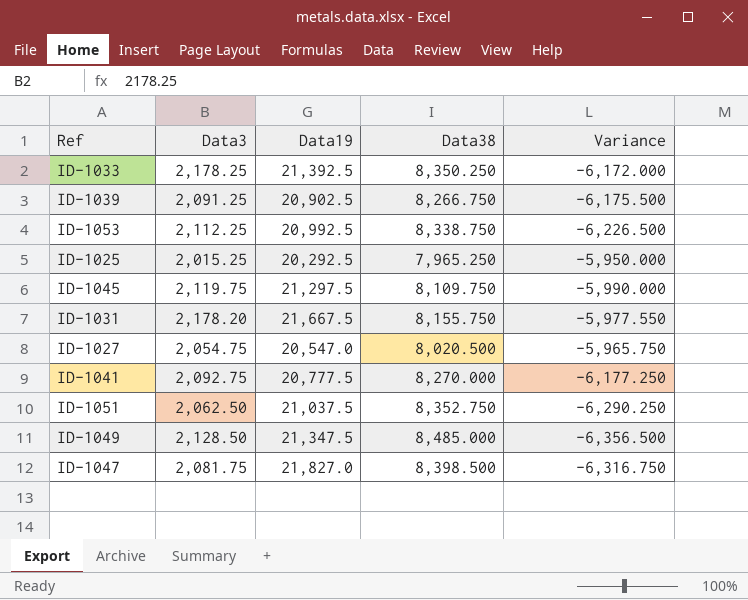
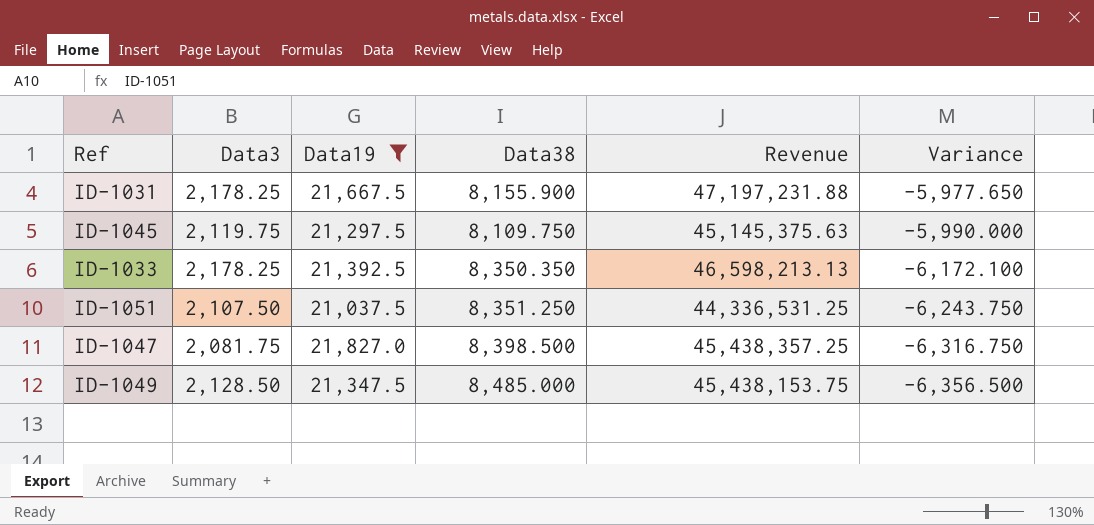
filter: none -> Data19 >= 21,037.5
row order: none -> Variance descending
column Revenue | formula: none -> [Data3] * [Data19]
ID-1031 | Data3: 2,178.20 -> 2,178.25
ID-1031 | Data38: 8,155.750 -> 8,155.900
ID-1031 | Variance: -5,977.550 -> -5,977.650
ID-1033 | Data38: 8,350.250 -> 8,350.350
ID-1033 | Variance: -6,172.000 -> -6,172.100
ID-1051 | Data3: 2,062.50 -> 2,107.50
ID-1051 | Data38: 8,352.750 -> 8,351.250
ID-1051 | Variance: -6,290.250 -> -6,243.750

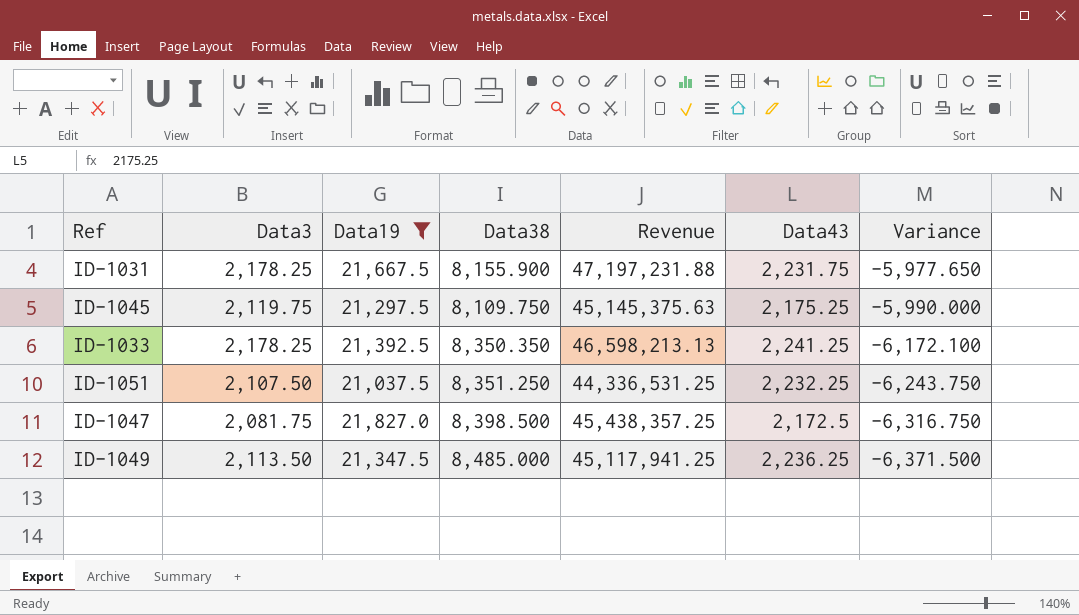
column Data43 | position: none -> 6
ID-1049 | Data3: 2,128.50 -> 2,113.50
ID-1049 | Revenue: 45,438,153.75 -> 45,117,941.25
ID-1049 | Variance: -6,356.500 -> -6,371.500

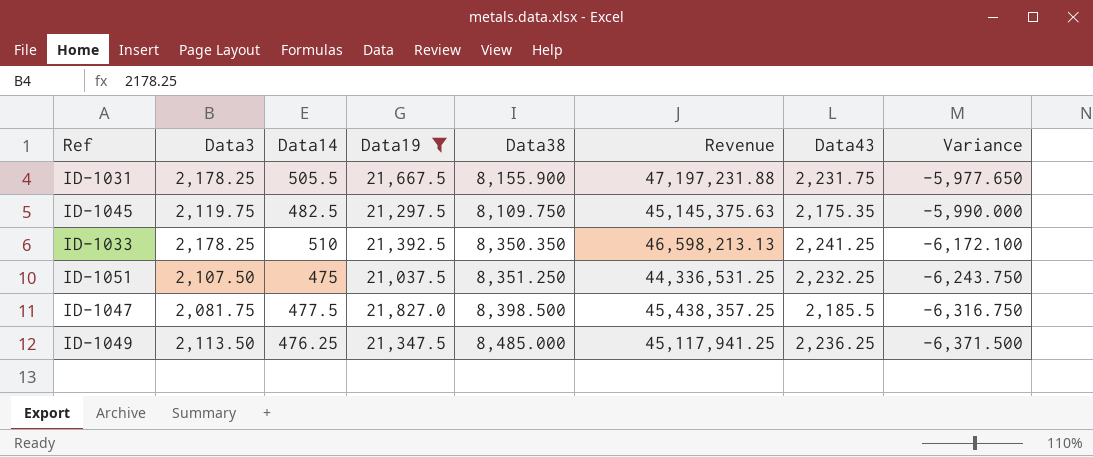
column Data14 | position: none -> 3
ID-1045 | Data43: 2,175.25 -> 2,175.35
ID-1047 | Data43: 2,172.5 -> 2,185.5

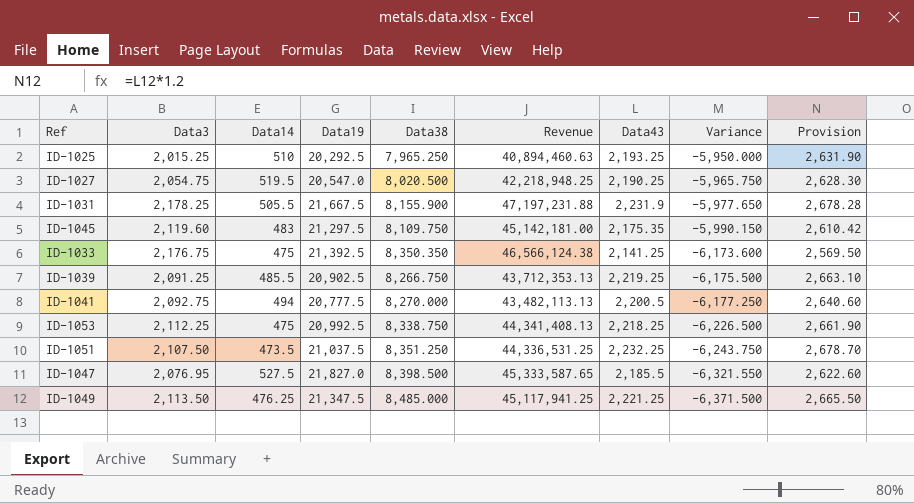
filter: Data19 >= 21,037.5 -> none
column Provision | formula: none -> [Data43] * 1.2
ID-1031 | Data43: 2,231.75 -> 2,231.9
ID-1045 | Data3: 2,119.75 -> 2,119.60
ID-1045 | Data14: 482.5 -> 483
ID-1045 | Revenue: 45,145,375.63 -> 45,142,181.00
ID-1045 | Variance: -5,990.000 -> -5,990.150
ID-1033 | Data3: 2,178.25 -> 2,176.75
ID-1033 | Data14: 510 -> 475
ID-1033 | Revenue: 46,598,213.13 -> 46,566,124.38
ID-1033 | Data43: 2,241.25 -> 2,141.25
ID-1033 | Variance: -6,172.100 -> -6,173.600
ID-1051 | Data14: 475 -> 473.5
ID-1047 | Data3: 2,081.75 -> 2,076.95
ID-1047 | Data14: 477.5 -> 527.5
ID-1047 | Revenue: 45,438,357.25 -> 45,333,587.65
ID-1047 | Variance: -6,316.750 -> -6,321.550
ID-1049 | Data43: 2,236.25 -> 2,221.25

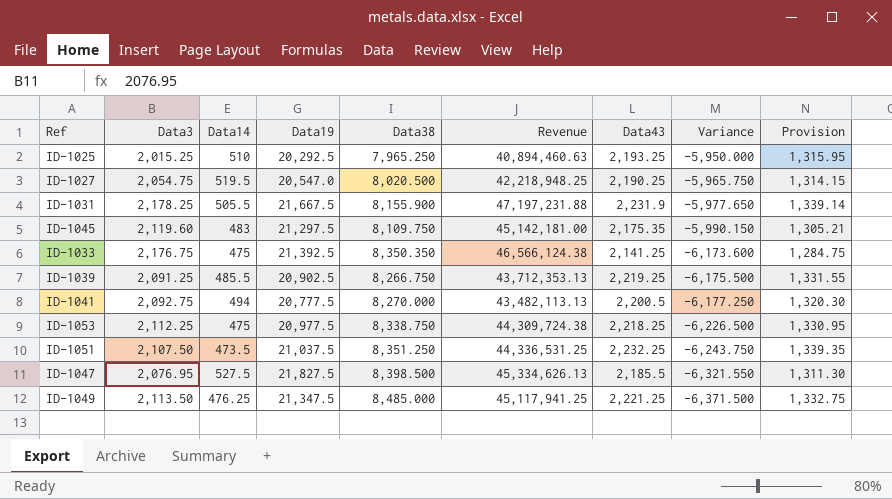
column Provision | formula: [Data43] * 1.2 -> [Data43] * 0.6
ID-1053 | Data19: 20,992.5 -> 20,977.5
ID-1053 | Revenue: 44,341,408.13 -> 44,309,724.38
ID-1047 | Data19: 21,827.0 -> 21,827.5
ID-1047 | Revenue: 45,333,587.65 -> 45,334,626.13

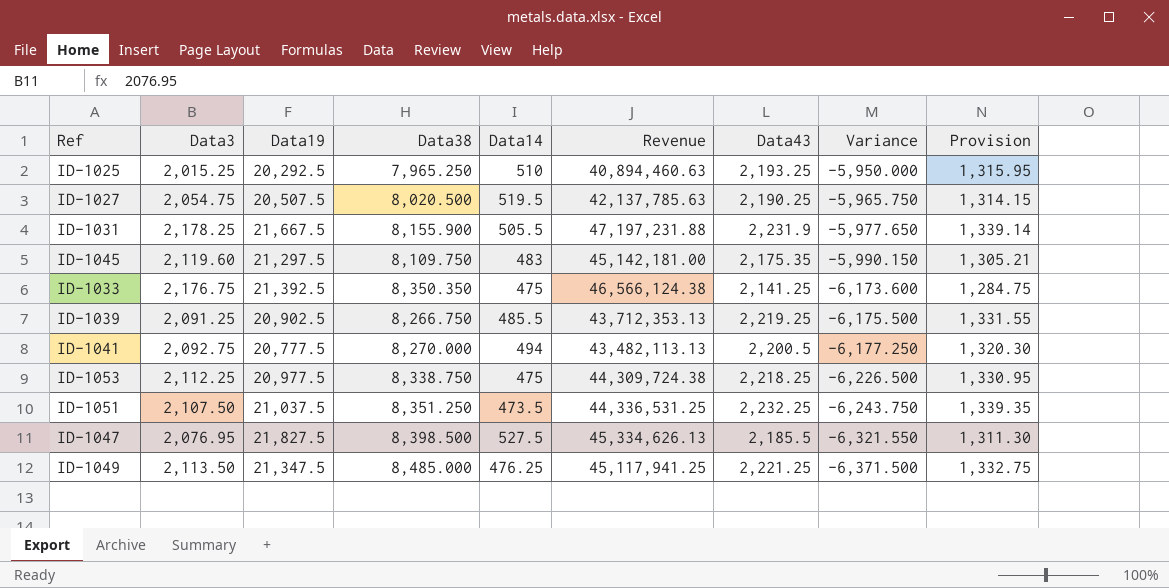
column Data14 | position: 3 -> 5
ID-1027 | Data19: 20,547.0 -> 20,507.5
ID-1027 | Revenue: 42,218,948.25 -> 42,137,785.63

